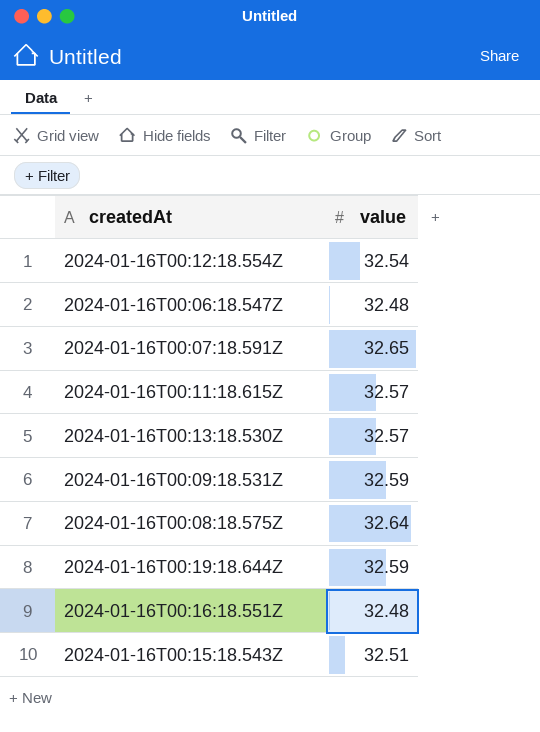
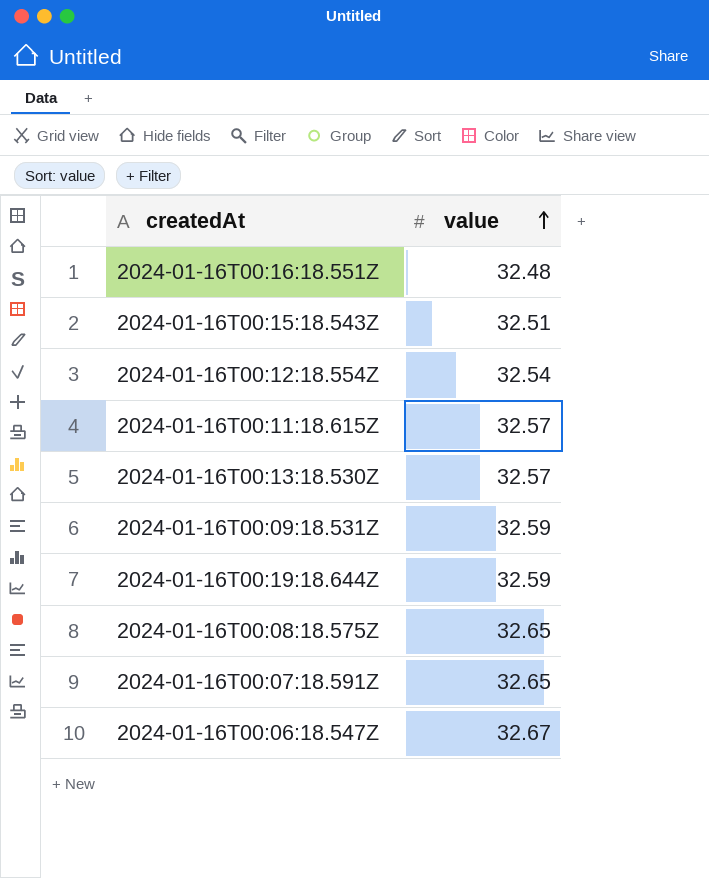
row order: none -> value ascending
2024-01-16T00:08:18.575Z | value: 32.64 -> 32.65
2024-01-16T00:06:18.547Z | value: 32.48 -> 32.67

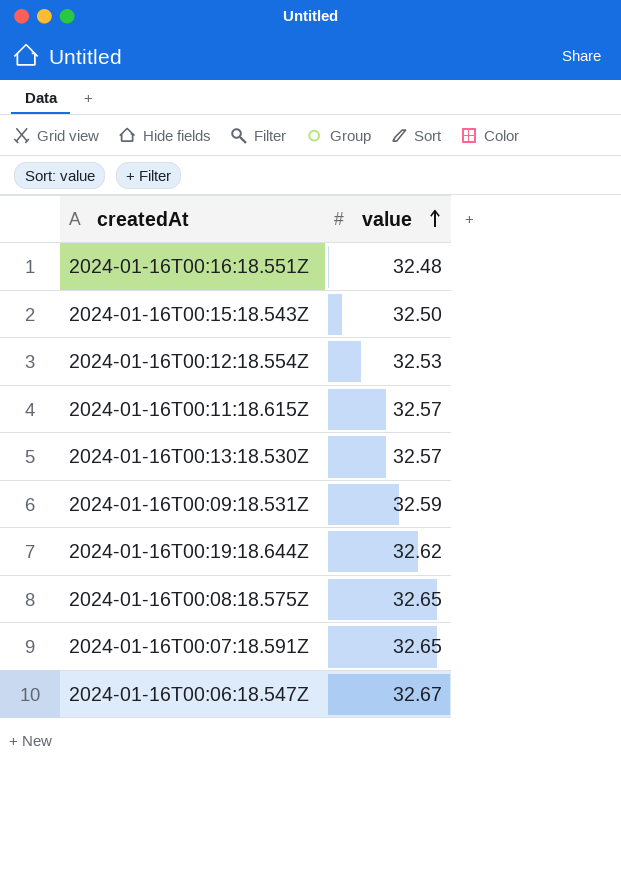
2024-01-16T00:15:18.543Z | value: 32.51 -> 32.50
2024-01-16T00:12:18.554Z | value: 32.54 -> 32.53
2024-01-16T00:19:18.644Z | value: 32.59 -> 32.62

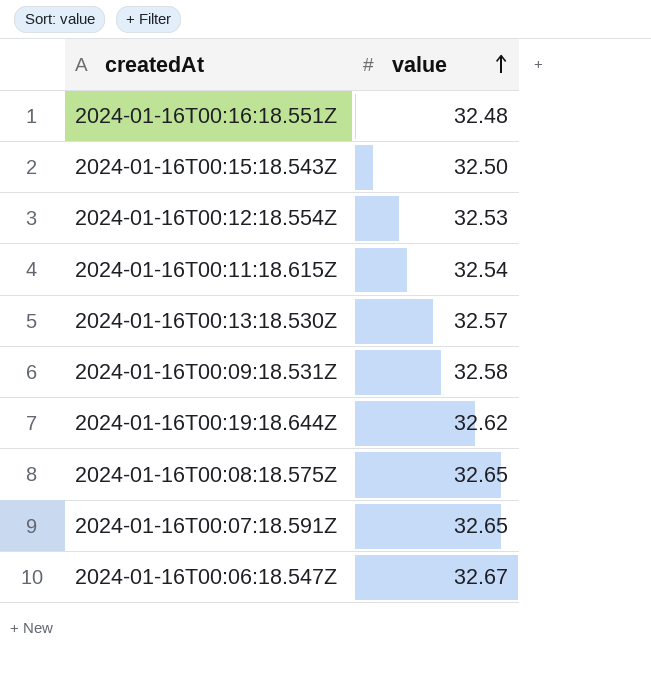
2024-01-16T00:11:18.615Z | value: 32.57 -> 32.54
2024-01-16T00:09:18.531Z | value: 32.59 -> 32.58

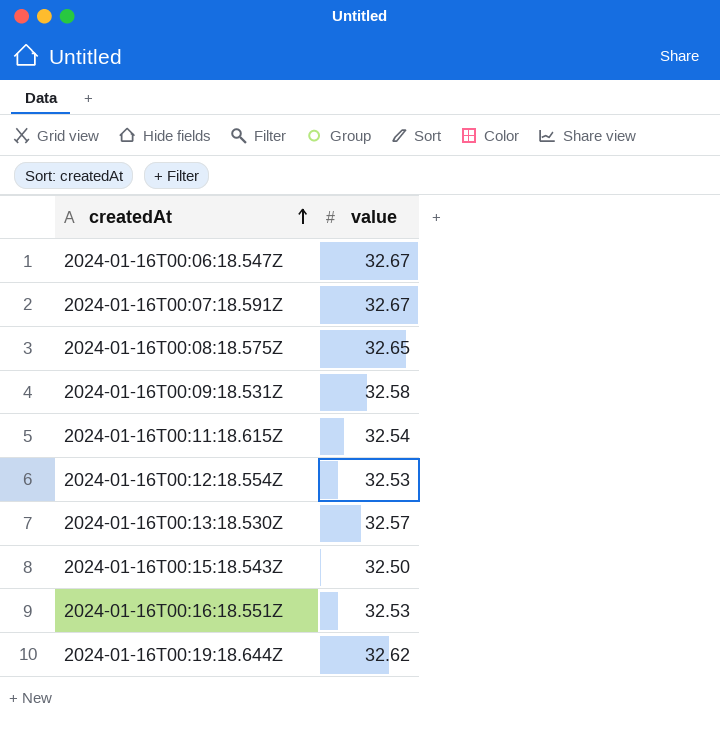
row order: value ascending -> createdAt ascending
2024-01-16T00:07:18.591Z | value: 32.65 -> 32.67
2024-01-16T00:16:18.551Z | value: 32.48 -> 32.53

